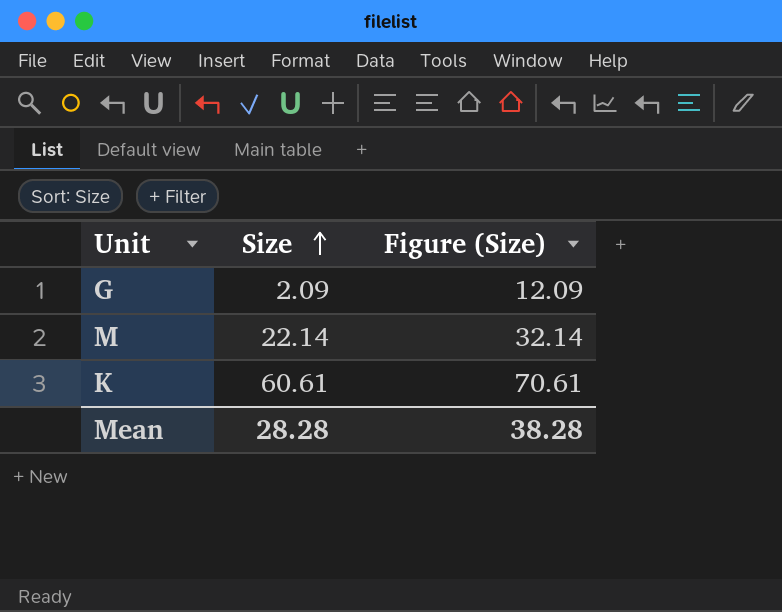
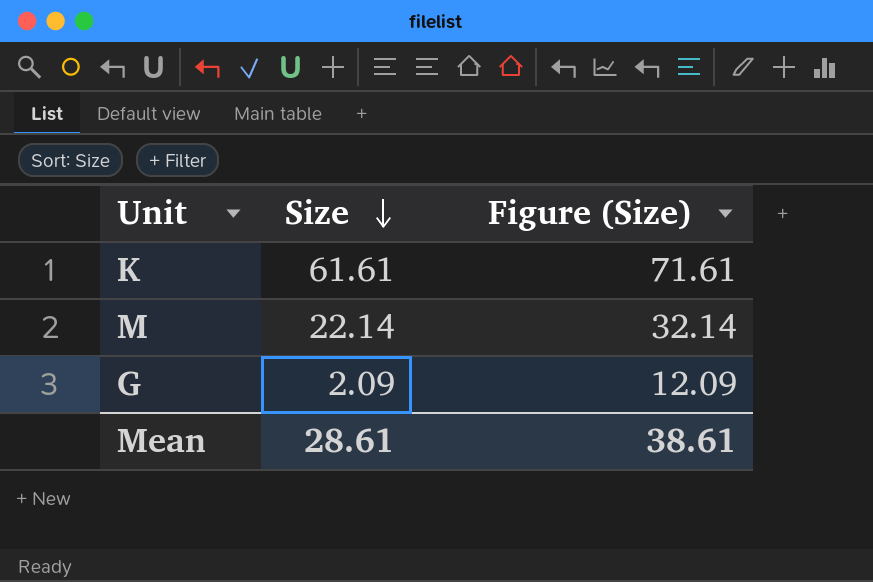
row order: Size ascending -> Size descending
K | Size: 60.61 -> 61.61
K | Figure (Size): 70.61 -> 71.61
Mean | Size: 28.28 -> 28.61
Mean | Figure (Size): 38.28 -> 38.61

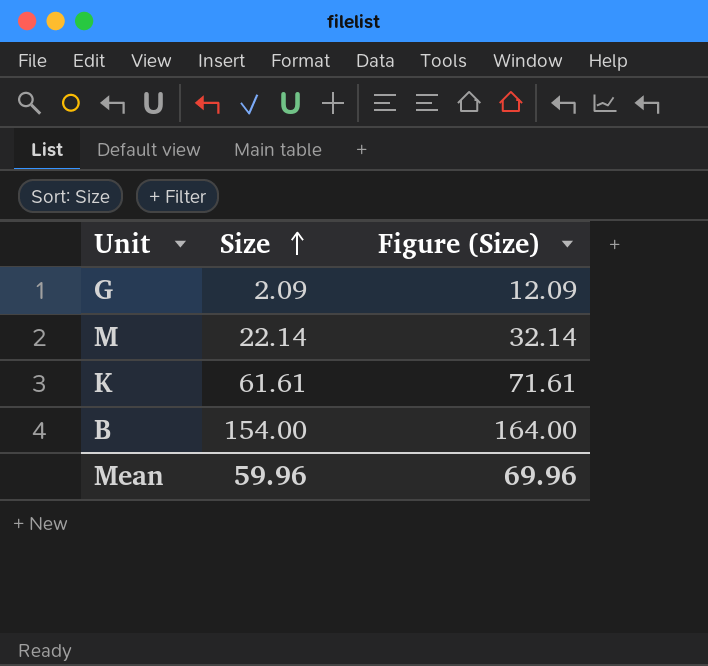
row order: Size descending -> Size ascending
row B: none -> 154.00 | 164.00
Mean | Size: 28.61 -> 59.96
Mean | Figure (Size): 38.61 -> 69.96

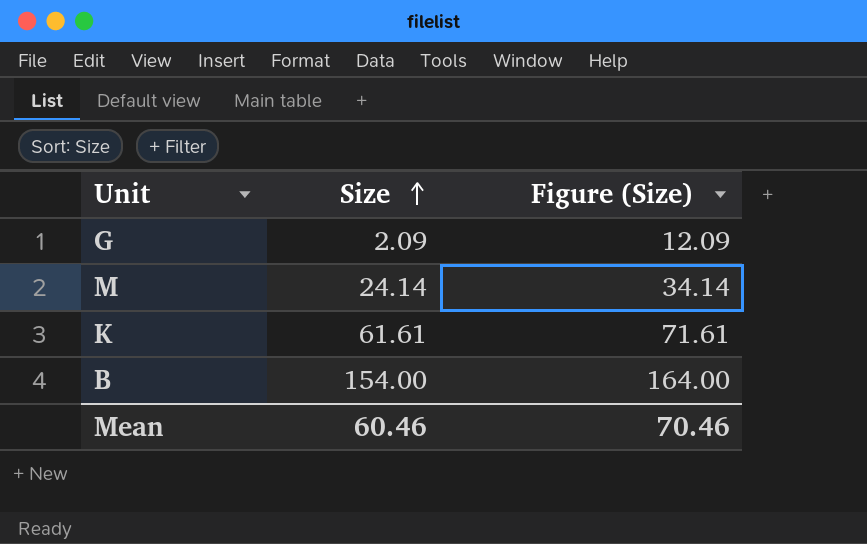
M | Size: 22.14 -> 24.14
M | Figure (Size): 32.14 -> 34.14
Mean | Size: 59.96 -> 60.46
Mean | Figure (Size): 69.96 -> 70.46

